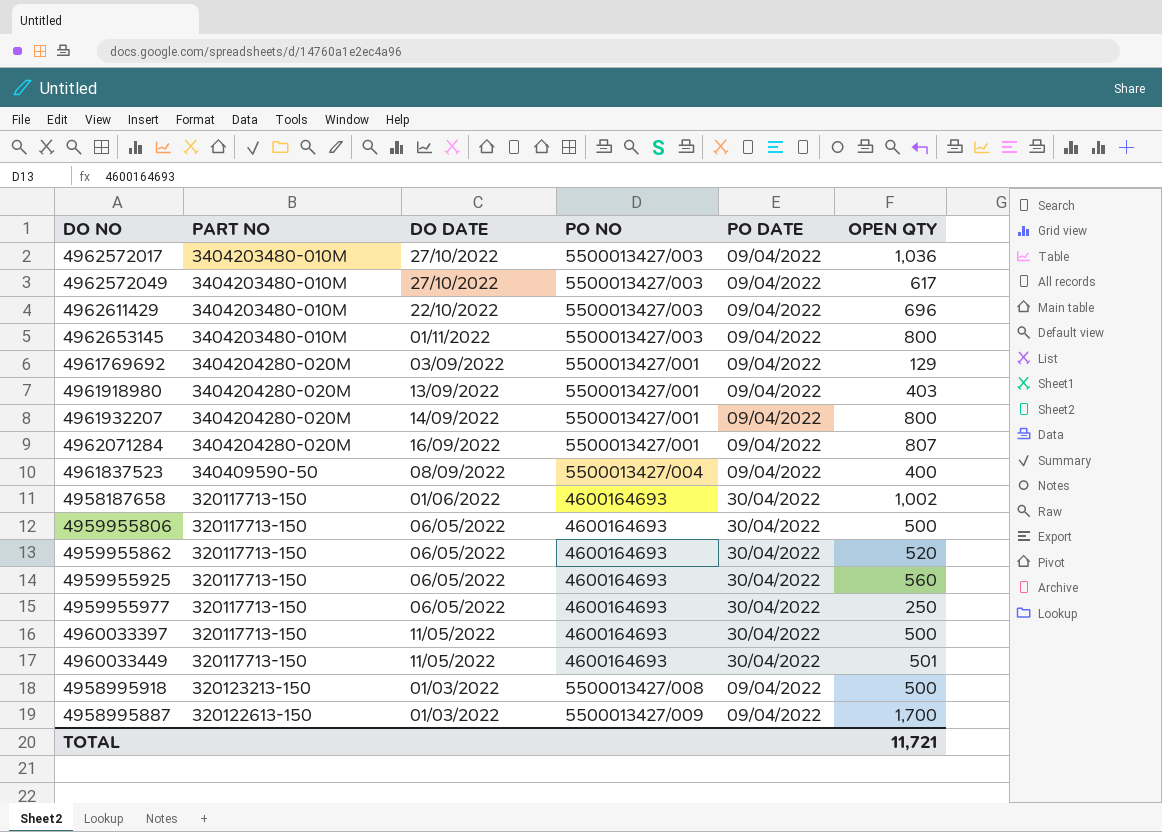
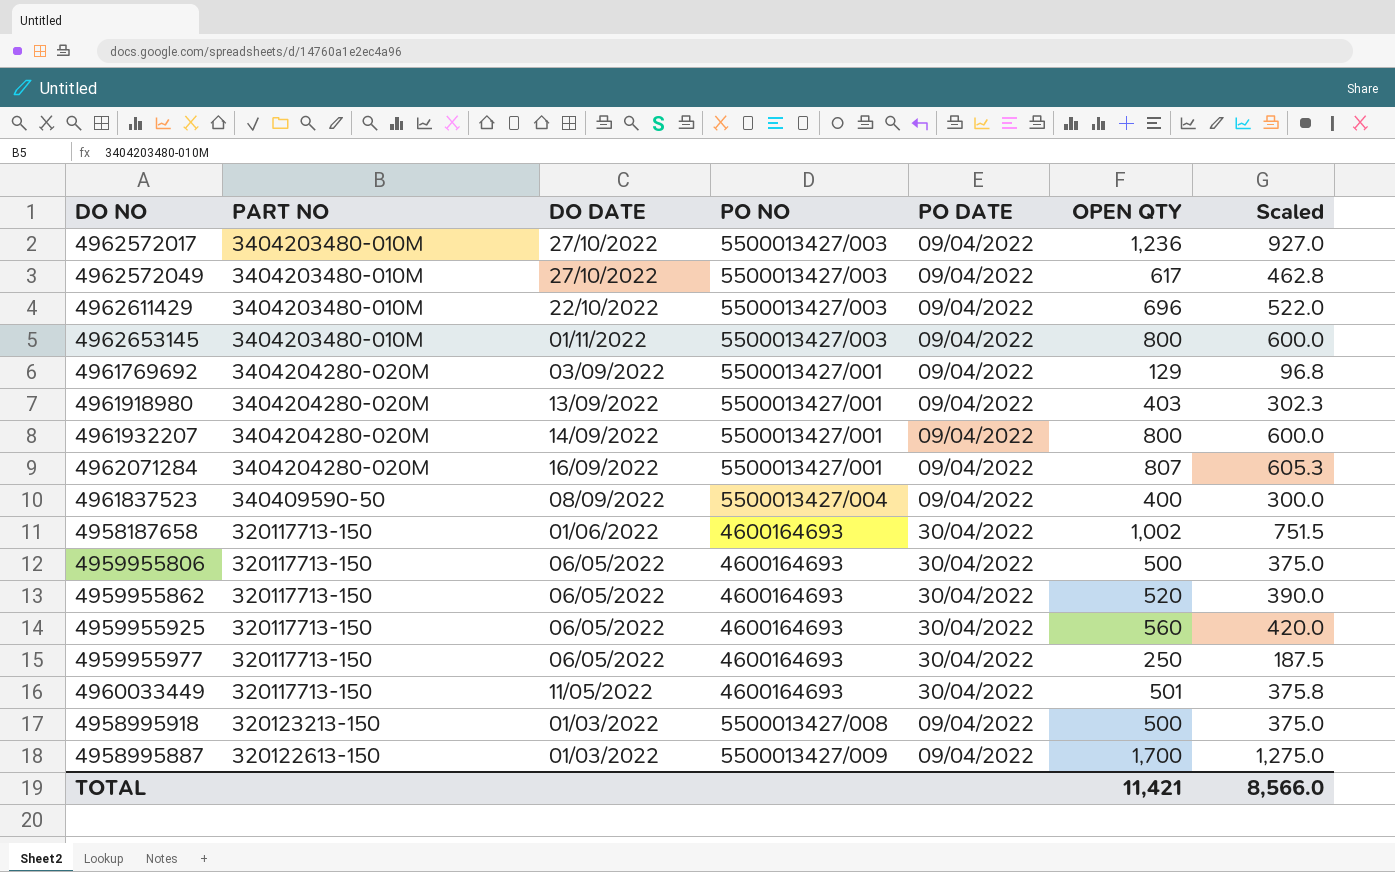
column Scaled | formula: none -> [OPEN QTY] * 0.75
row 4960033397: 320117713-150 | 11/05/2022 | 4600164693 | 30/04/2022 | 500 -> none
4962572017 | OPEN QTY: 1,036 -> 1,236
TOTAL | OPEN QTY: 11,721 -> 11,421

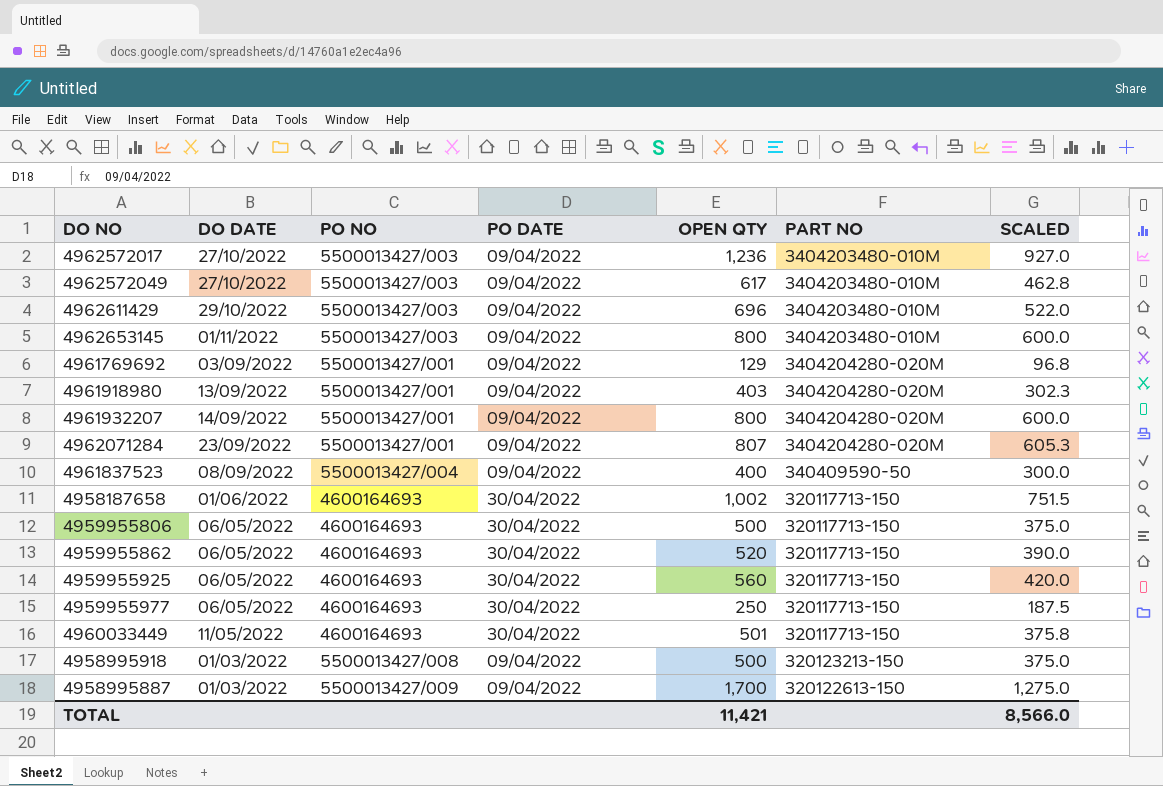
column PART NO | position: 2 -> 6
column name: Scaled -> SCALED
4962611429 | DO DATE: 22/10/2022 -> 29/10/2022
4962071284 | DO DATE: 16/09/2022 -> 23/09/2022

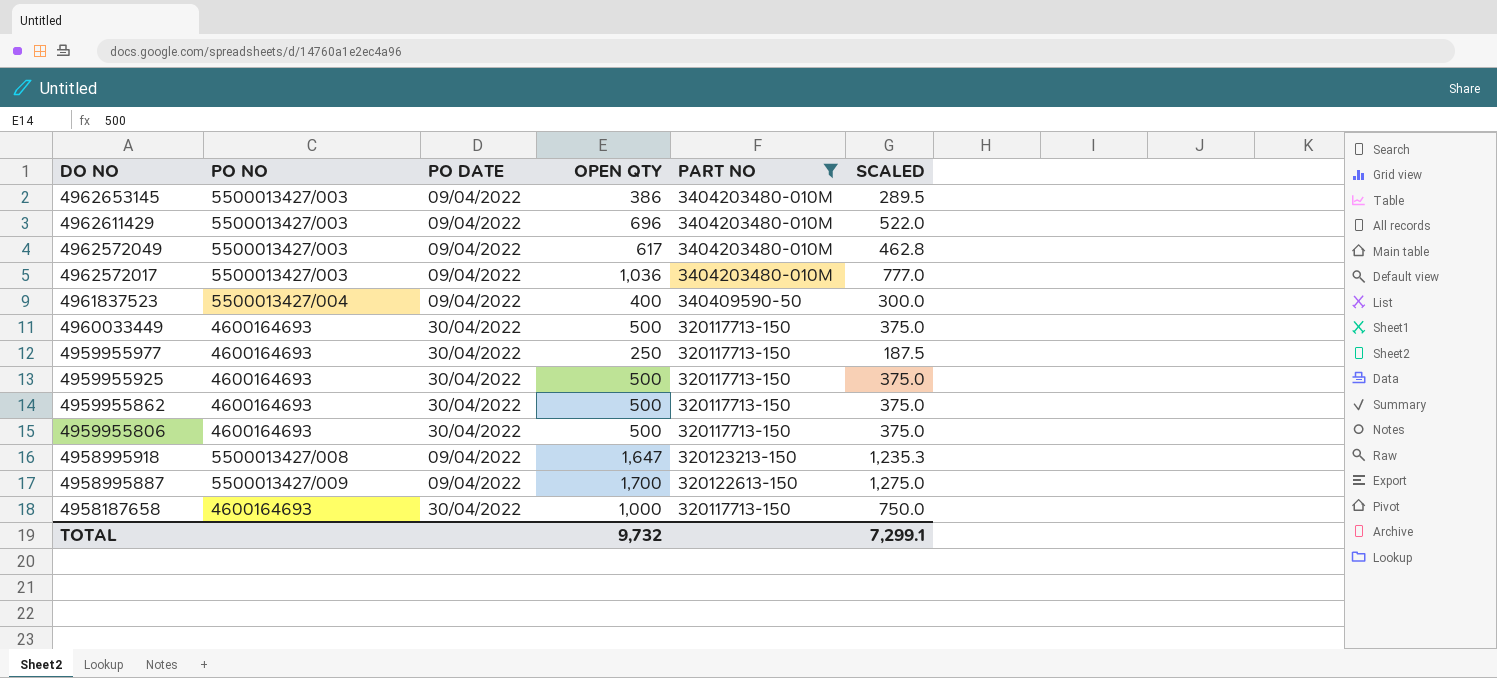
filter: none -> PART NO != 3404204280-020M
row order: none -> DO NO descending
column DO DATE | position: 2 -> none
4962653145 | OPEN QTY: 800 -> 386
4962653145 | SCALED: 600.0 -> 289.5
4962572017 | OPEN QTY: 1,236 -> 1,036
4962572017 | SCALED: 927.0 -> 777.0
4960033449 | OPEN QTY: 501 -> 500
4960033449 | SCALED: 375.8 -> 375.0
4959955925 | OPEN QTY: 560 -> 500
4959955925 | SCALED: 420.0 -> 375.0
4959955862 | OPEN QTY: 520 -> 500
4959955862 | SCALED: 390.0 -> 375.0
4958995918 | OPEN QTY: 500 -> 1,647
4958995918 | SCALED: 375.0 -> 1,235.3
4958187658 | OPEN QTY: 1,002 -> 1,000
4958187658 | SCALED: 751.5 -> 750.0
TOTAL | OPEN QTY: 11,421 -> 9,732
TOTAL | SCALED: 8,566.0 -> 7,299.1

